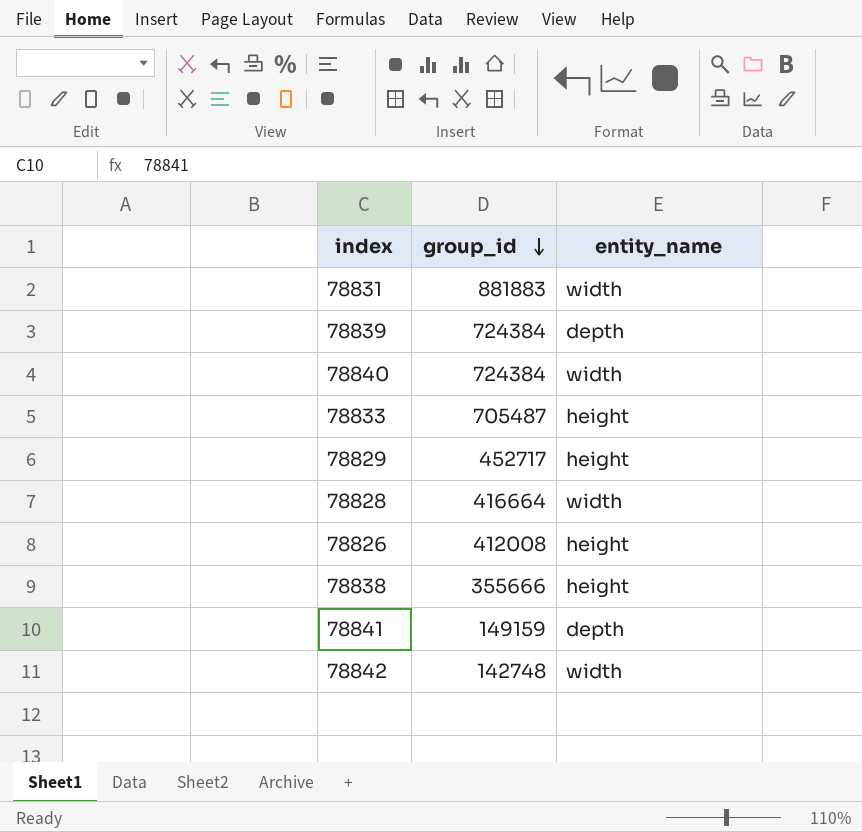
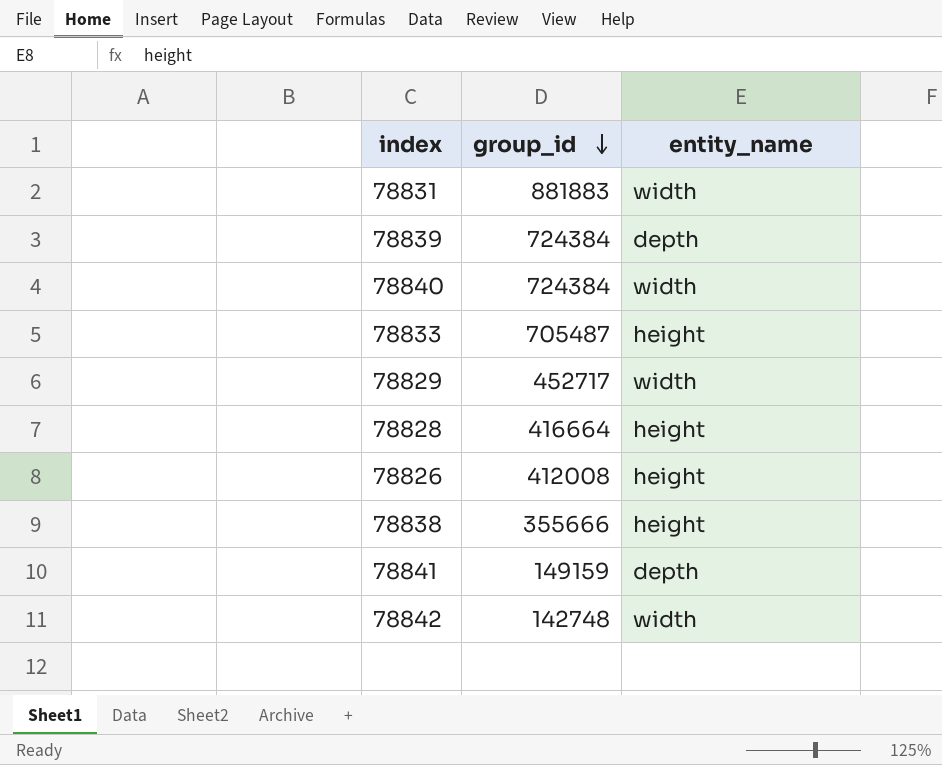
78829 | entity_name: height -> width
78828 | entity_name: width -> height

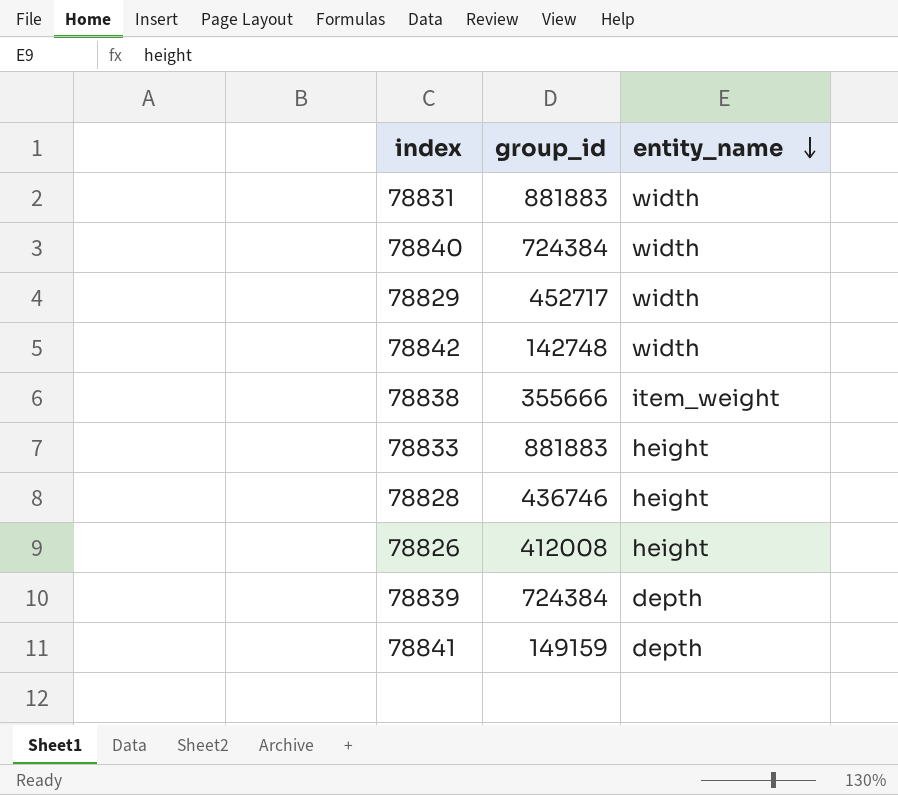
row order: group_id descending -> entity_name descending
78838 | entity_name: height -> item_weight
78833 | group_id: 705487 -> 881883
78828 | group_id: 416664 -> 436746

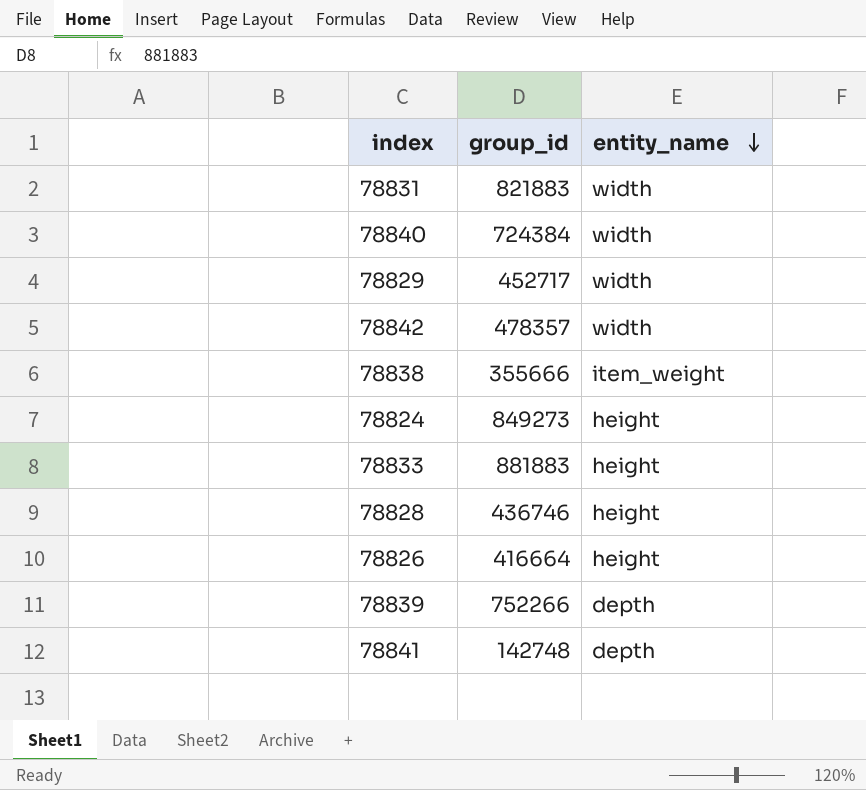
78831 | group_id: 881883 -> 821883
78842 | group_id: 142748 -> 478357
row 78824: none -> 849273 | height
78826 | group_id: 412008 -> 416664
78839 | group_id: 724384 -> 752266
78841 | group_id: 149159 -> 142748

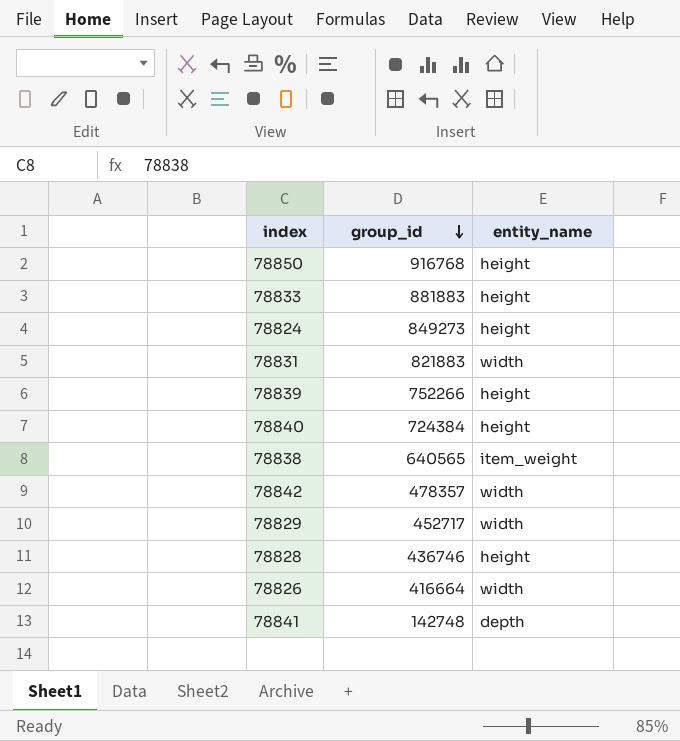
row order: entity_name descending -> group_id descending
row 78850: none -> 916768 | height
78839 | entity_name: depth -> height
78840 | entity_name: width -> height
78838 | group_id: 355666 -> 640565
78826 | entity_name: height -> width

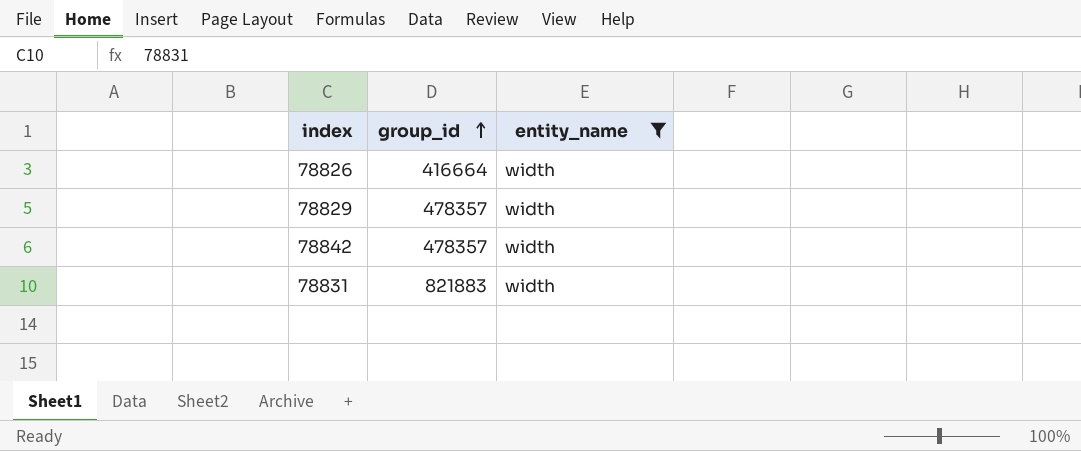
filter: none -> entity_name = width
row order: group_id descending -> group_id ascending
78829 | group_id: 452717 -> 478357

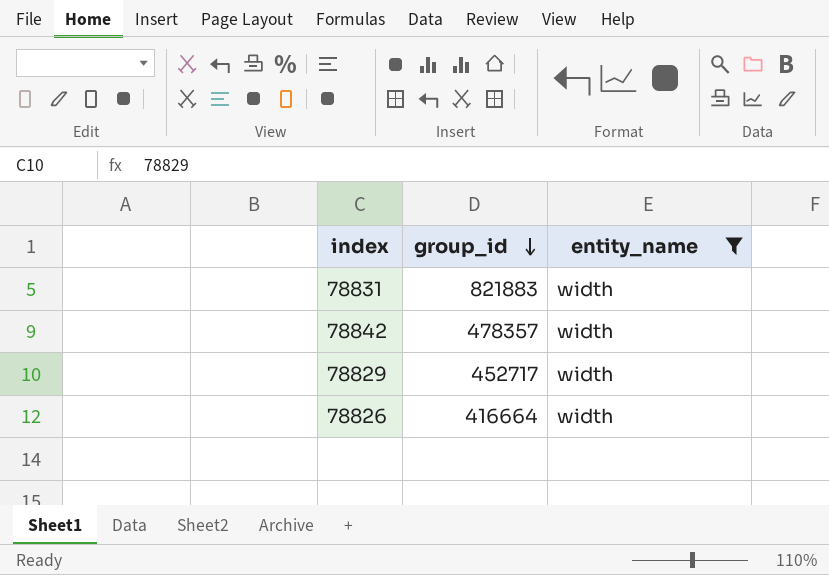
row order: group_id ascending -> group_id descending
78829 | group_id: 478357 -> 452717

